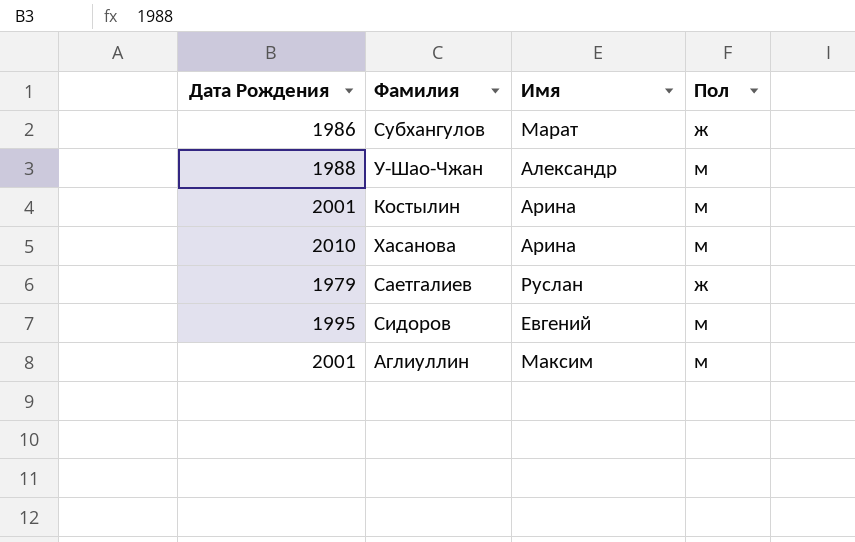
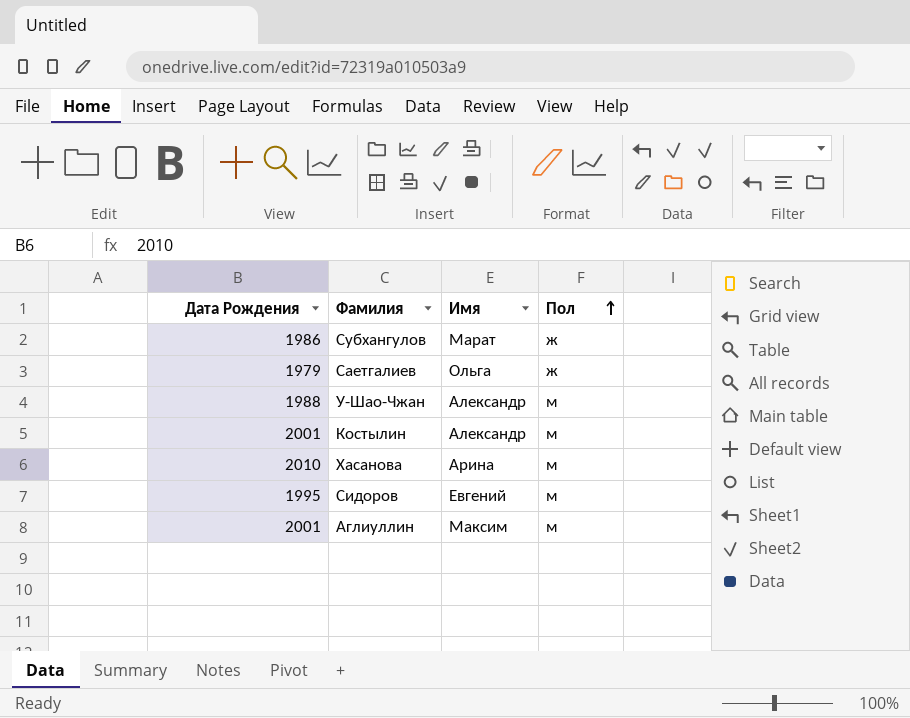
row order: none -> Пол ascending
Саетгалиев | Имя: Руслан -> Ольга
Костылин | Имя: Арина -> Александр

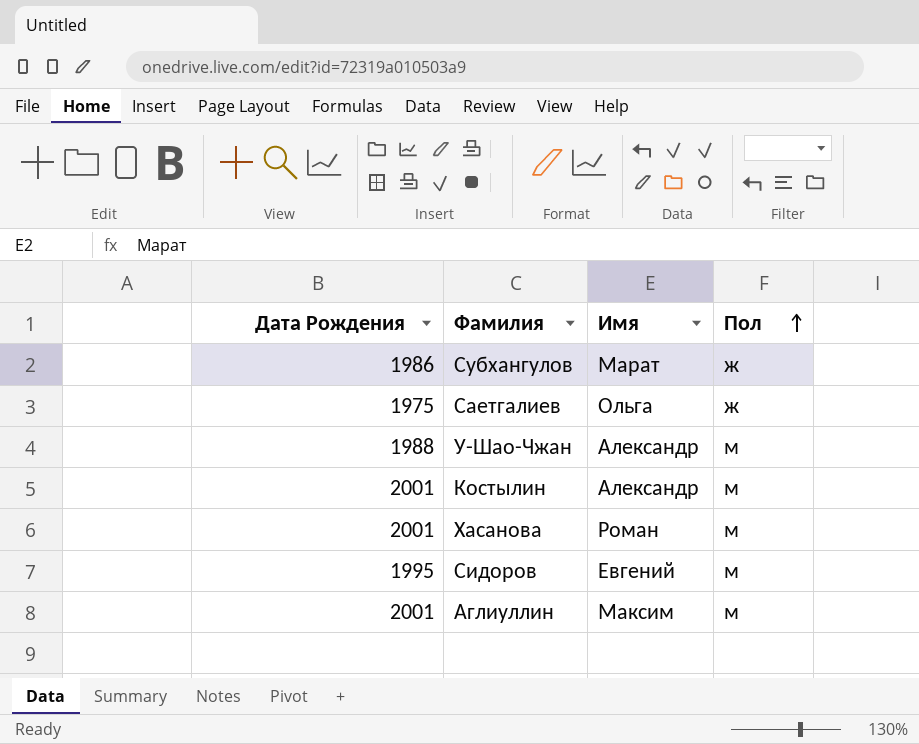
Саетгалиев | Дата Рождения: 1979 -> 1975
Хасанова | Дата Рождения: 2010 -> 2001
Хасанова | Имя: Арина -> Роман

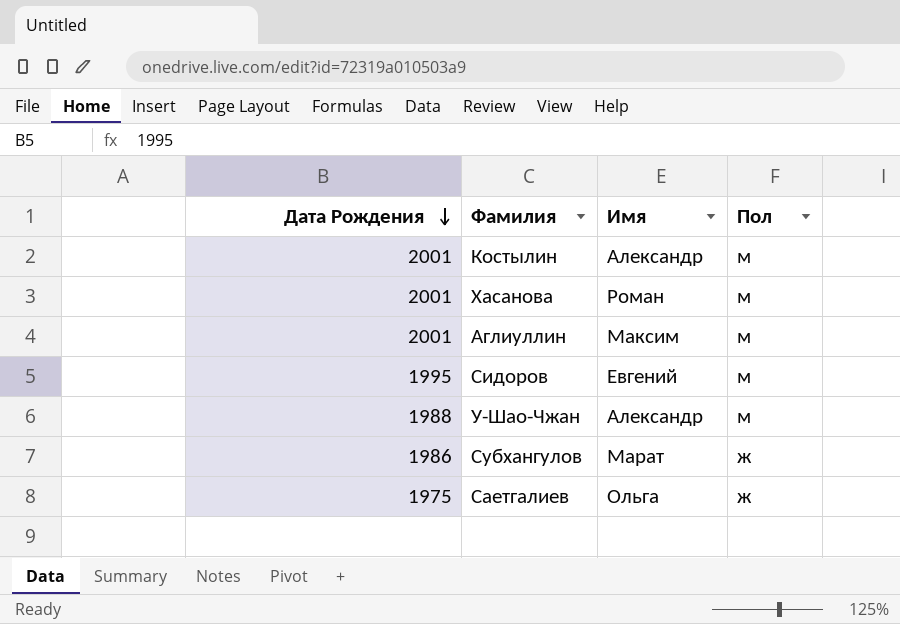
row order: Пол ascending -> Дата Рождения descending

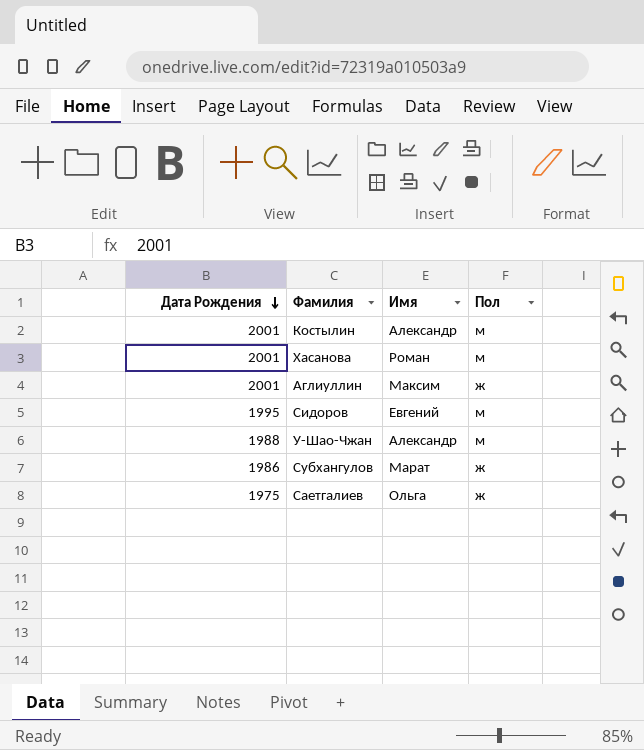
Аглиуллин | Пол: м -> ж

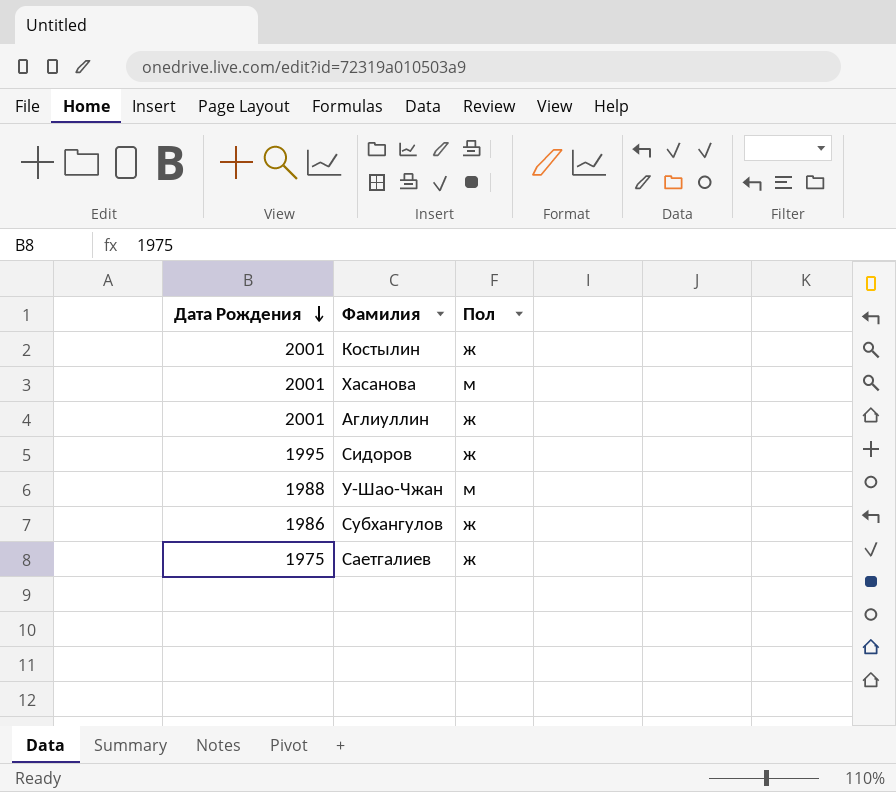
column Имя | position: 3 -> none
Костылин | Пол: м -> ж
Сидоров | Пол: м -> ж

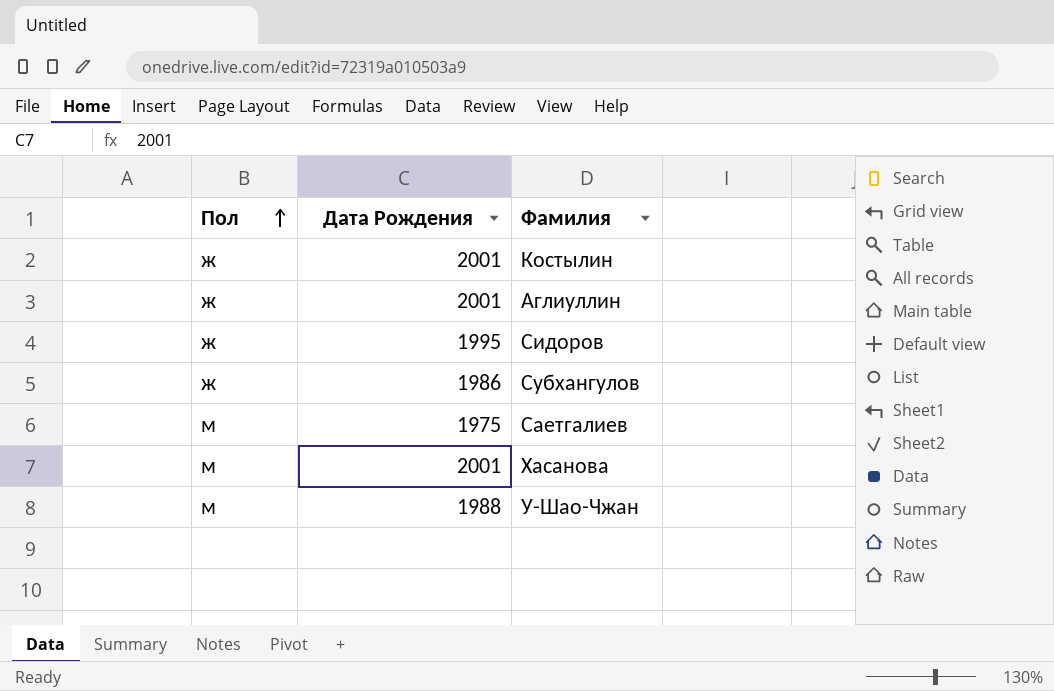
row order: Дата Рождения descending -> Пол ascending
column Пол | position: 3 -> 1
Саетгалиев | Пол: ж -> м

